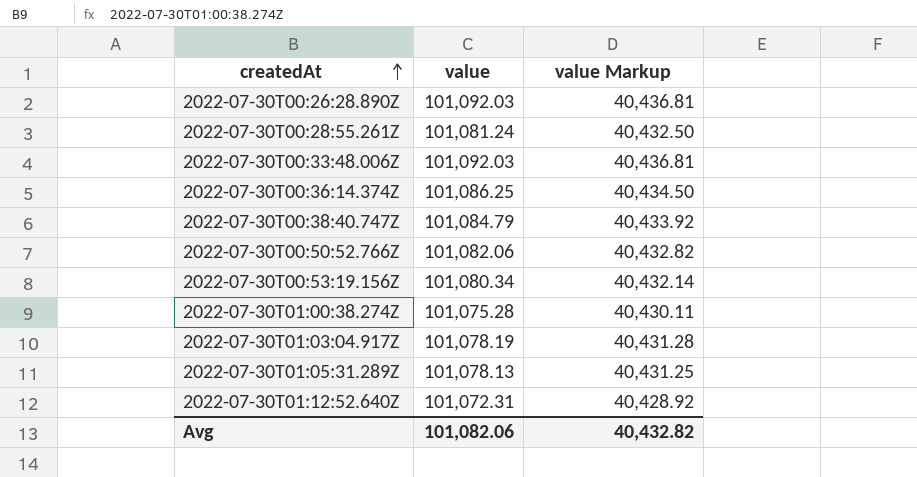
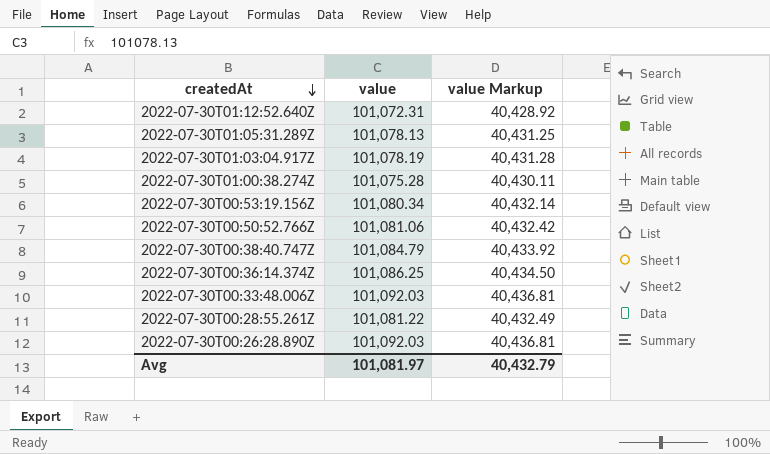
row order: createdAt ascending -> createdAt descending
2022-07-30T00:50:52.766Z | value: 101,082.06 -> 101,081.06
2022-07-30T00:50:52.766Z | value Markup: 40,432.82 -> 40,432.42
2022-07-30T00:28:55.261Z | value: 101,081.24 -> 101,081.22
2022-07-30T00:28:55.261Z | value Markup: 40,432.50 -> 40,432.49
Avg | value: 101,082.06 -> 101,081.97
Avg | value Markup: 40,432.82 -> 40,432.79

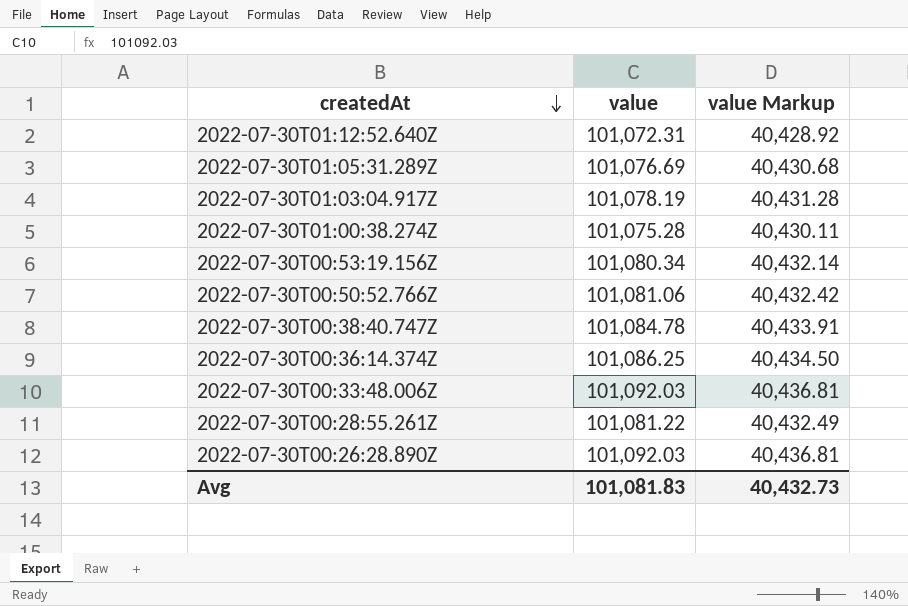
2022-07-30T01:05:31.289Z | value: 101,078.13 -> 101,076.69
2022-07-30T01:05:31.289Z | value Markup: 40,431.25 -> 40,430.68
2022-07-30T00:38:40.747Z | value: 101,084.79 -> 101,084.78
2022-07-30T00:38:40.747Z | value Markup: 40,433.92 -> 40,433.91
Avg | value: 101,081.97 -> 101,081.83
Avg | value Markup: 40,432.79 -> 40,432.73

